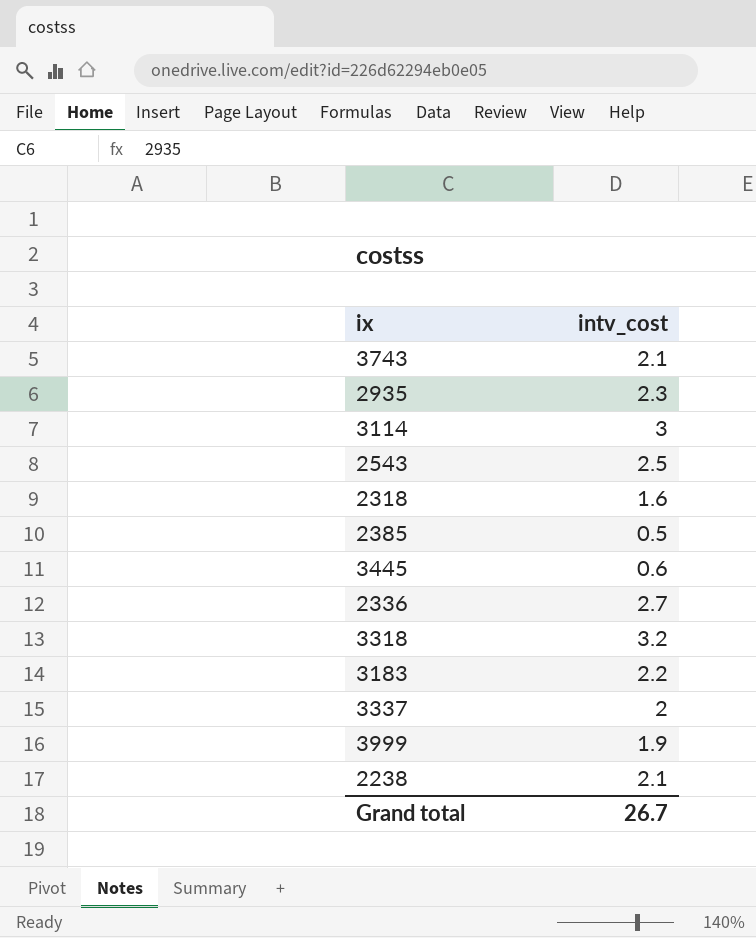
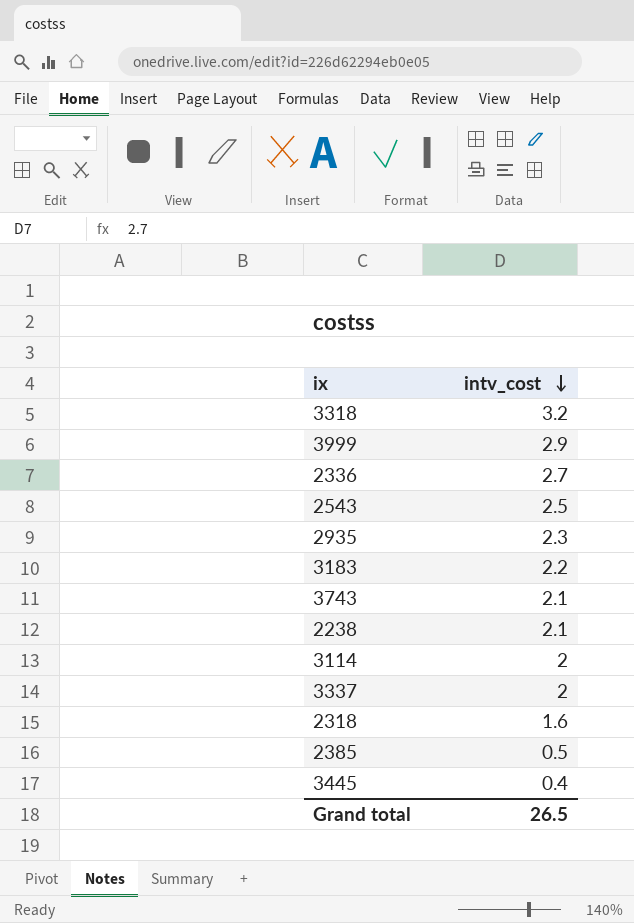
row order: none -> intv_cost descending
3999 | intv_cost: 1.9 -> 2.9
3114 | intv_cost: 3 -> 2
3445 | intv_cost: 0.6 -> 0.4
Grand total | intv_cost: 26.7 -> 26.5

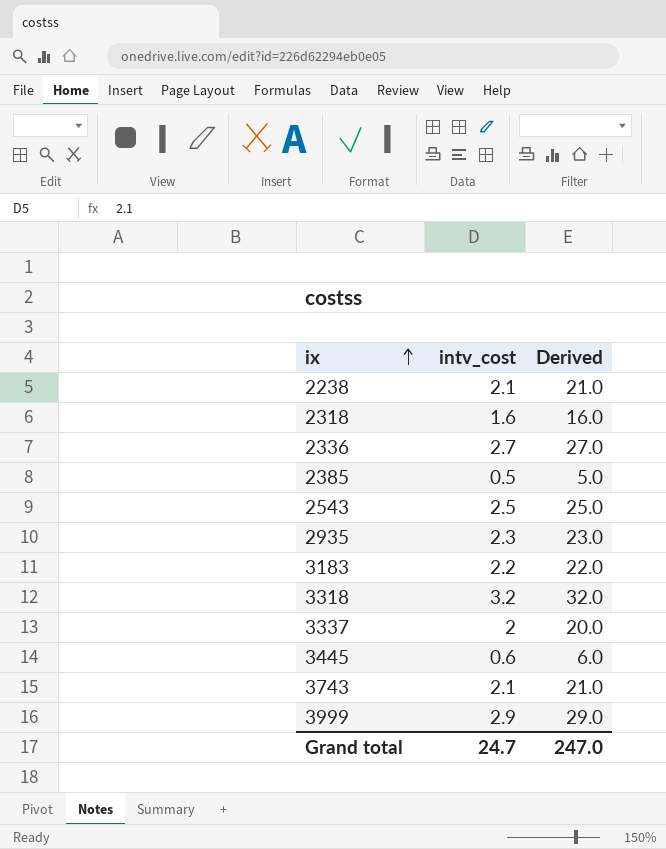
row order: intv_cost descending -> ix ascending
column Derived | formula: none -> [intv_cost] * 10
row 3114: 2 -> none
3445 | intv_cost: 0.4 -> 0.6
Grand total | intv_cost: 26.5 -> 24.7

